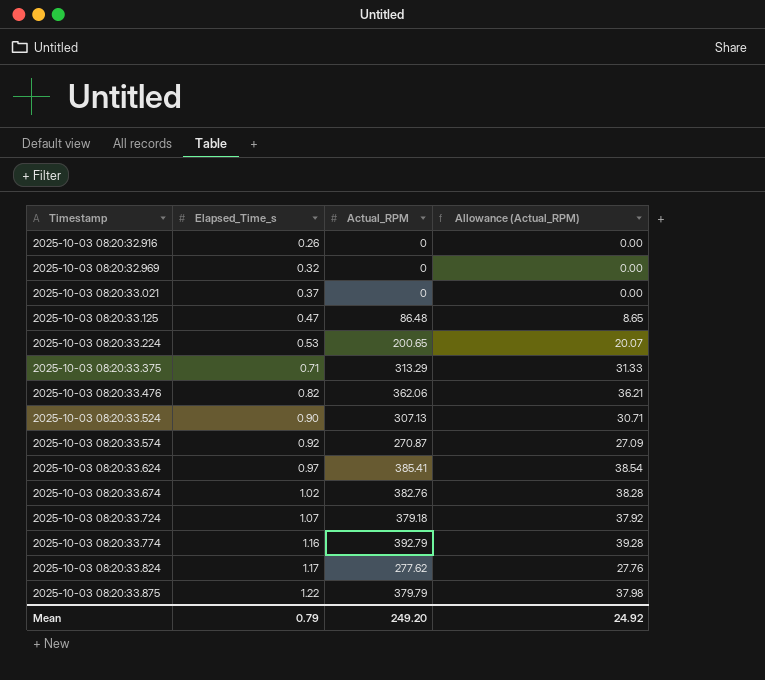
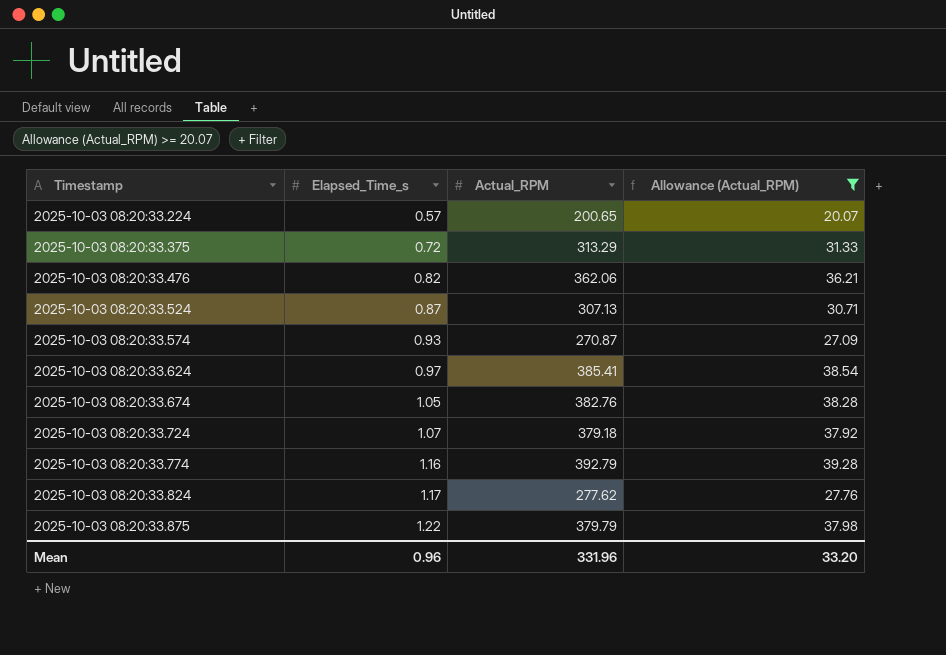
filter: none -> Allowance (Actual_RPM) >= 20.07
2025-10-03 08:20:33.224 | Elapsed_Time_s: 0.53 -> 0.57
2025-10-03 08:20:33.375 | Elapsed_Time_s: 0.71 -> 0.72
2025-10-03 08:20:33.524 | Elapsed_Time_s: 0.90 -> 0.87
2025-10-03 08:20:33.574 | Elapsed_Time_s: 0.92 -> 0.93
2025-10-03 08:20:33.674 | Elapsed_Time_s: 1.02 -> 1.05
Mean | Elapsed_Time_s: 0.79 -> 0.96
Mean | Actual_RPM: 249.20 -> 331.96
Mean | Allowance (Actual_RPM): 24.92 -> 33.20

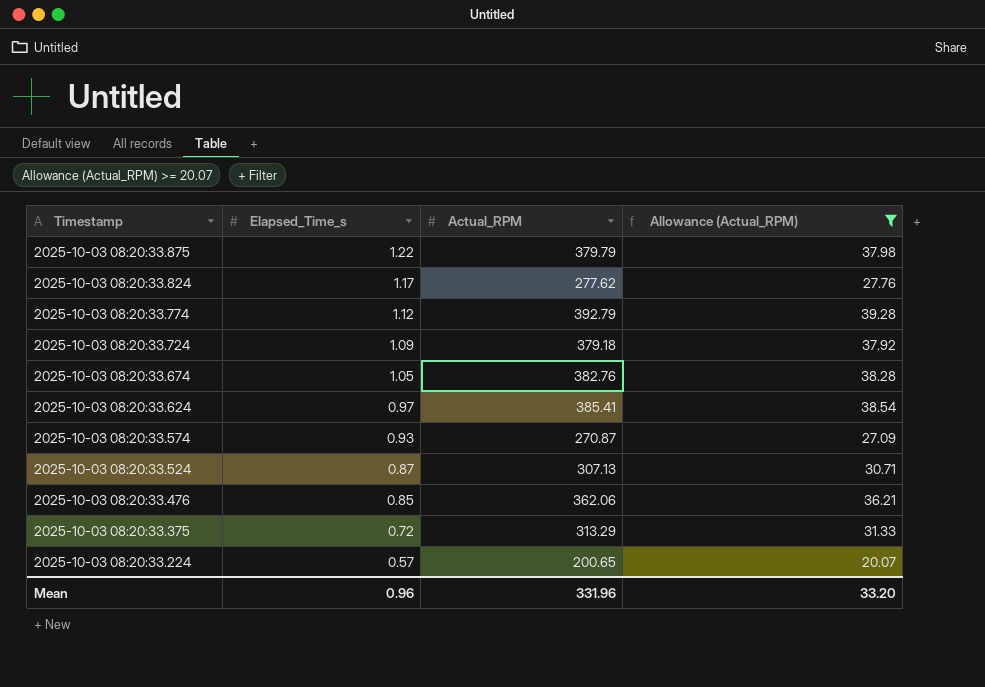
row order: Timestamp ascending -> Timestamp descending
2025-10-03 08:20:33.774 | Elapsed_Time_s: 1.16 -> 1.12
2025-10-03 08:20:33.724 | Elapsed_Time_s: 1.07 -> 1.09
2025-10-03 08:20:33.476 | Elapsed_Time_s: 0.82 -> 0.85

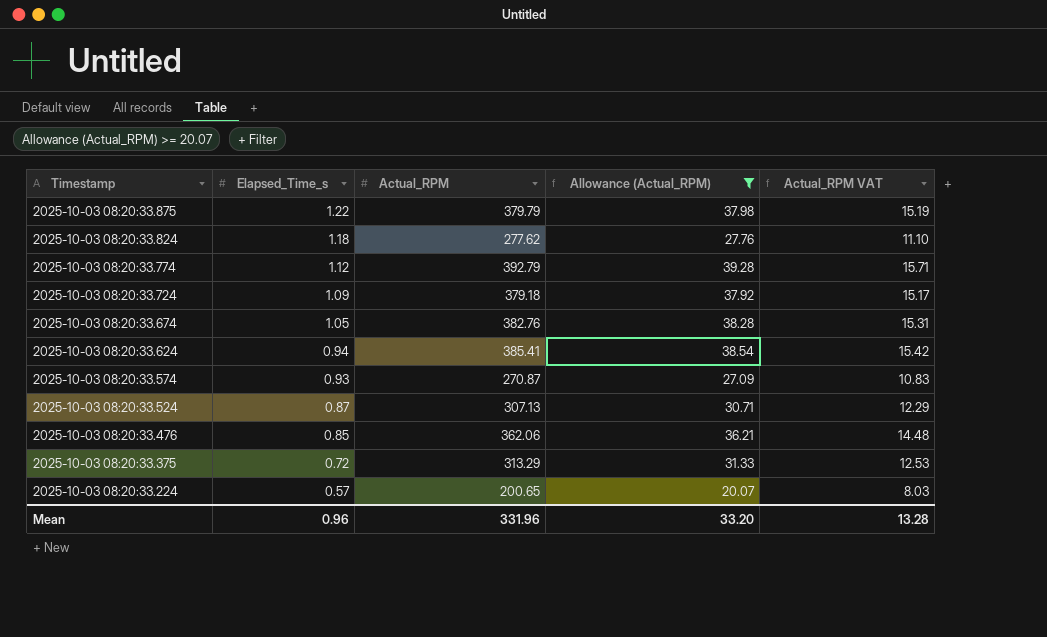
column Actual_RPM VAT | formula: none -> [Actual_RPM] * 0.04
2025-10-03 08:20:33.824 | Elapsed_Time_s: 1.17 -> 1.18
2025-10-03 08:20:33.624 | Elapsed_Time_s: 0.97 -> 0.94

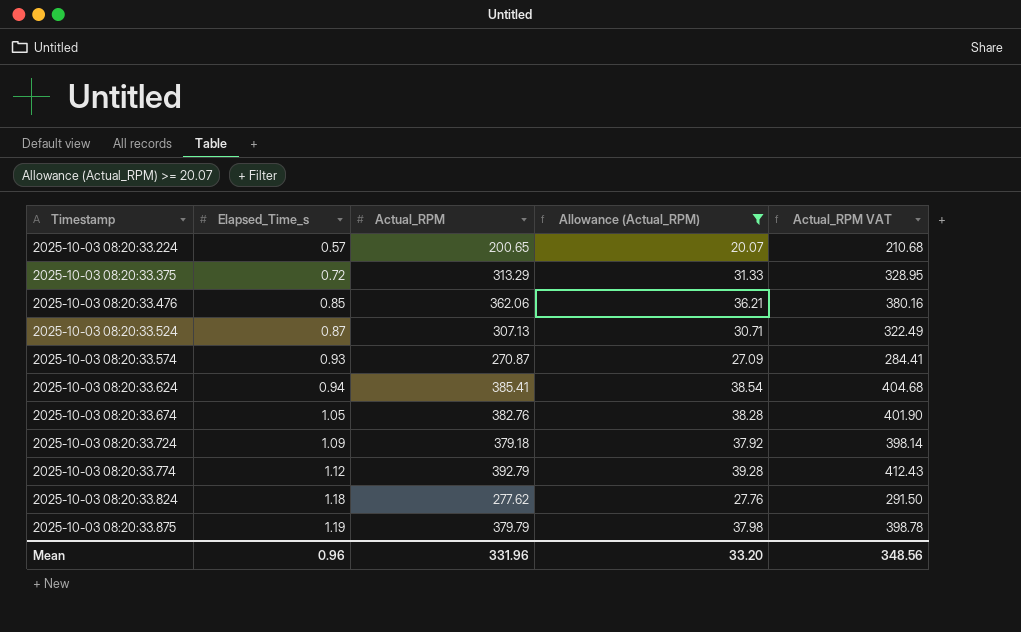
row order: Timestamp descending -> Timestamp ascending
column Actual_RPM VAT | formula: [Actual_RPM] * 0.04 -> [Actual_RPM] * 1.05
2025-10-03 08:20:33.875 | Elapsed_Time_s: 1.22 -> 1.19
Mean | Actual_RPM VAT: 13.28 -> 348.56

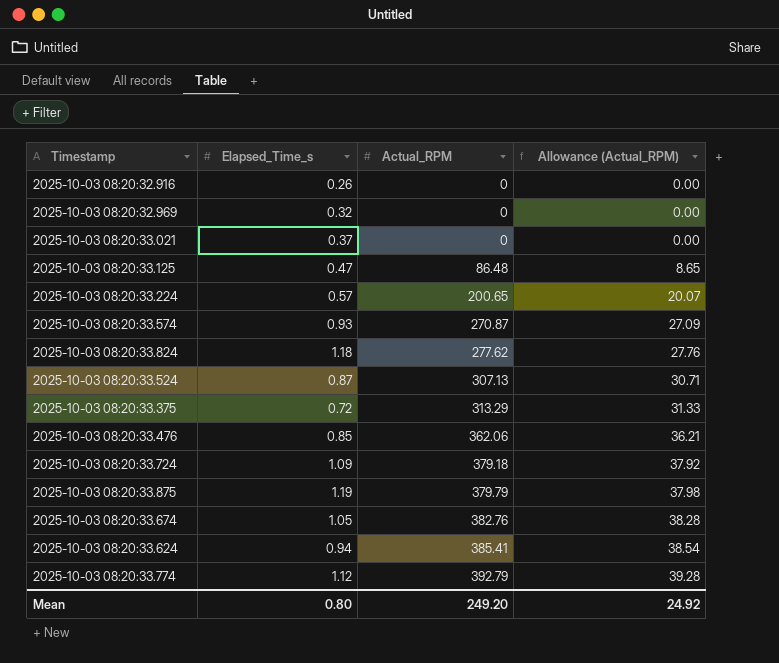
filter: Allowance (Actual_RPM) >= 20.07 -> none
row order: Timestamp ascending -> Actual_RPM ascending
column Actual_RPM VAT | formula: [Actual_RPM] * 1.05 -> none
Mean | Elapsed_Time_s: 0.96 -> 0.80
Mean | Actual_RPM: 331.96 -> 249.20
Mean | Allowance (Actual_RPM): 33.20 -> 24.92

